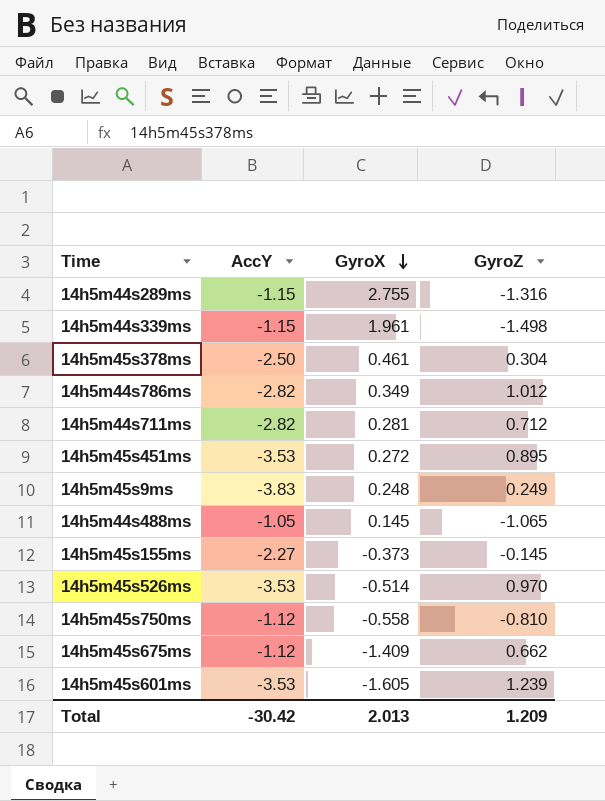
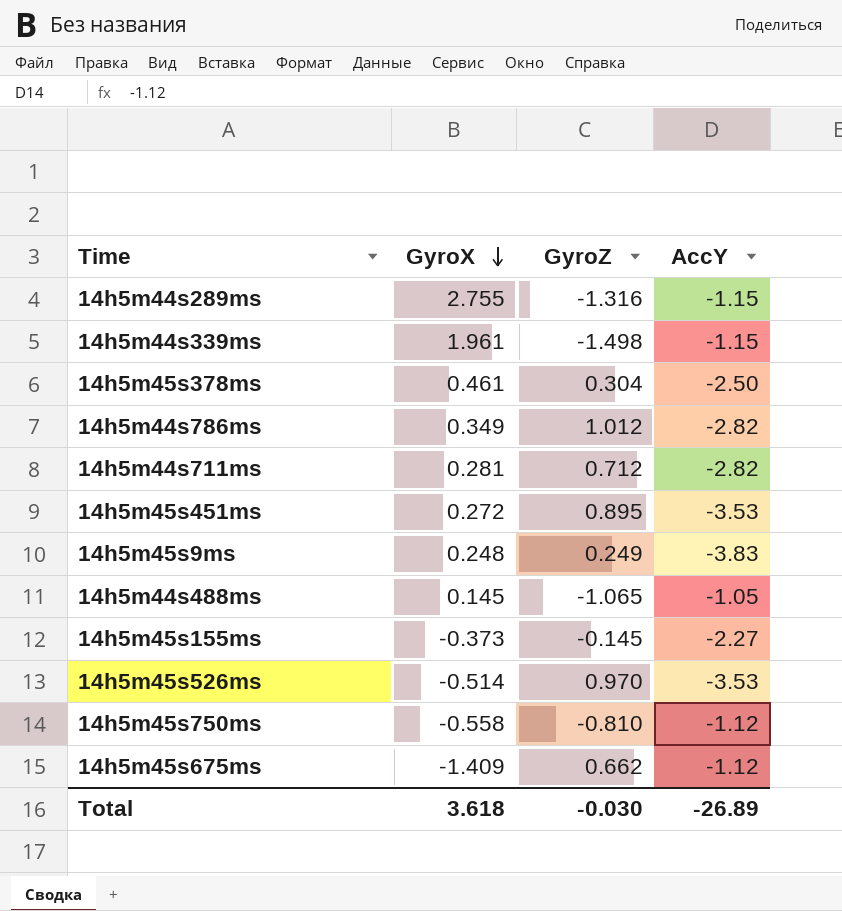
column AccY | position: 2 -> 4
row 14h5m45s601ms: -3.53 | -1.605 | 1.239 -> none
Total | GyroX: 2.013 -> 3.618
Total | GyroZ: 1.209 -> -0.030
Total | AccY: -30.42 -> -26.89

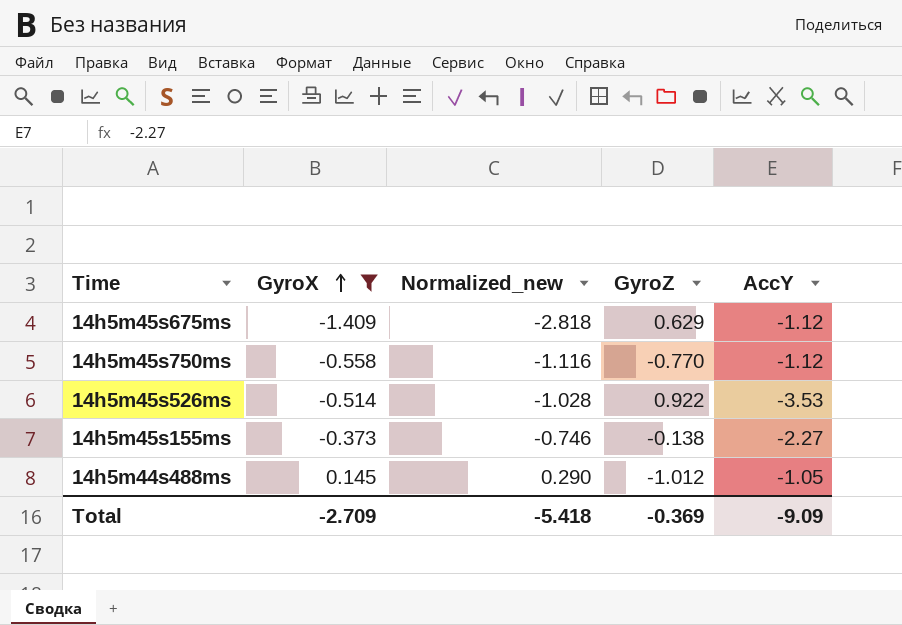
filter: none -> GyroX <= 0.145
row order: GyroX descending -> GyroX ascending
column Normalized_new | formula: none -> [GyroX] * 2
14h5m45s675ms | GyroZ: 0.662 -> 0.629
14h5m45s750ms | GyroZ: -0.810 -> -0.770
14h5m45s526ms | GyroZ: 0.970 -> 0.922
14h5m45s155ms | GyroZ: -0.145 -> -0.138
14h5m44s488ms | GyroZ: -1.065 -> -1.012
Total | GyroX: 3.618 -> -2.709
Total | GyroZ: -0.030 -> -0.369
Total | AccY: -26.89 -> -9.09

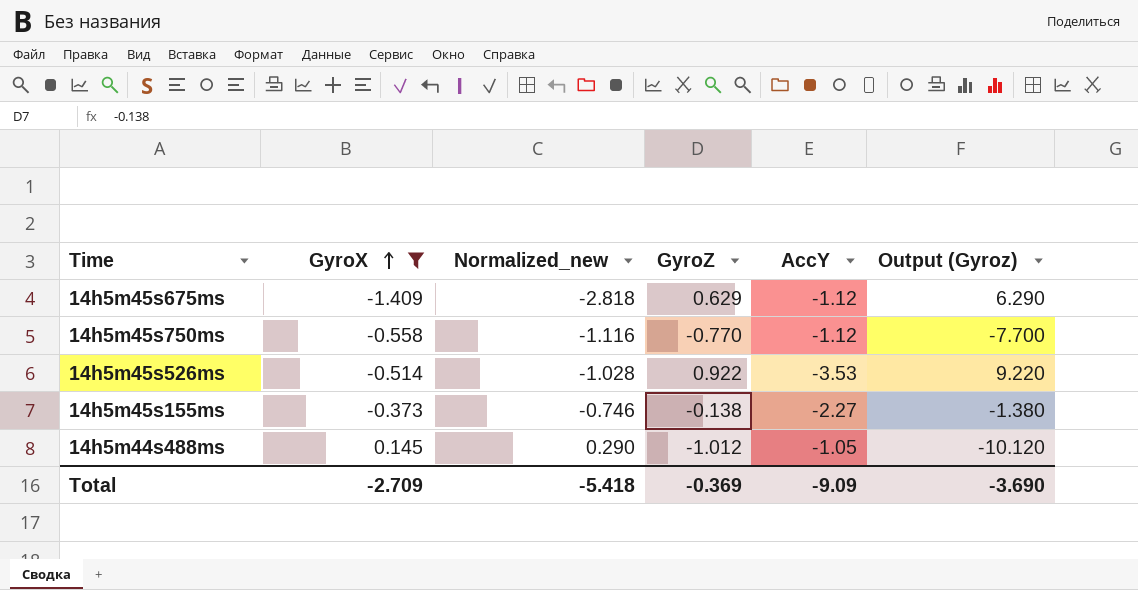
column Output (Gyroz) | formula: none -> [GyroZ] * 10

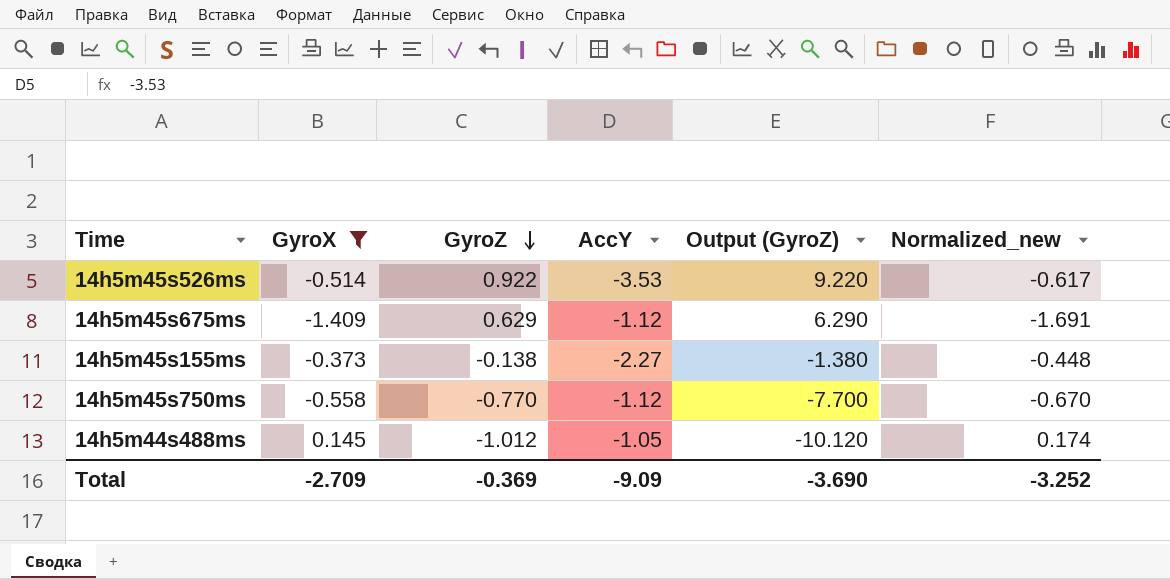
row order: GyroX ascending -> GyroZ descending
column name: Output (Gyroz) -> Output (GyroZ)
column Normalized_new | formula: [GyroX] * 2 -> [GyroX] * 1.2
column Normalized_new | position: 3 -> 6
Total | Normalized_new: -5.418 -> -3.252

